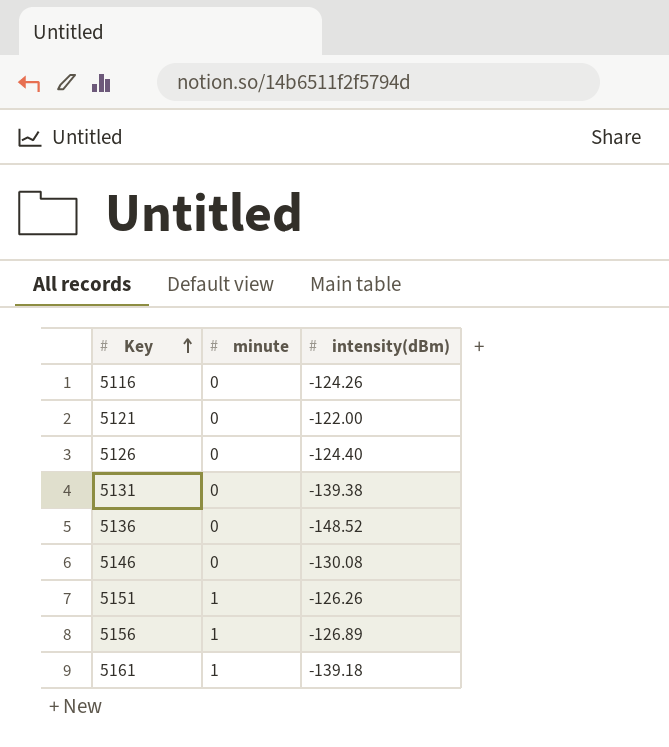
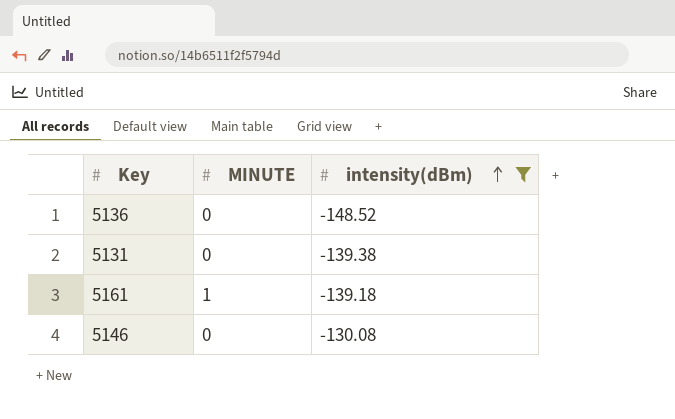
filter: none -> intensity(dBm) <= -130.08
row order: Key ascending -> intensity(dBm) ascending
column name: minute -> MINUTE

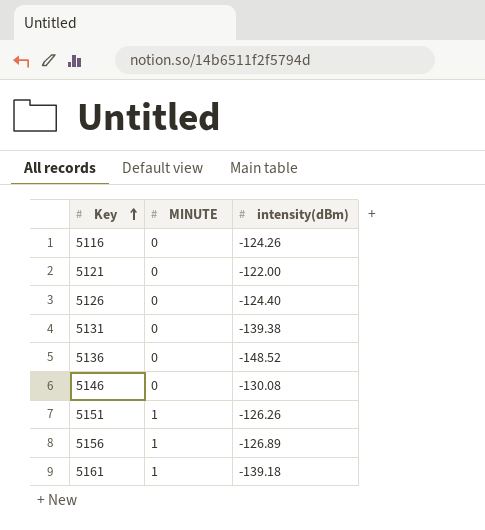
filter: intensity(dBm) <= -130.08 -> none
row order: intensity(dBm) ascending -> Key ascending

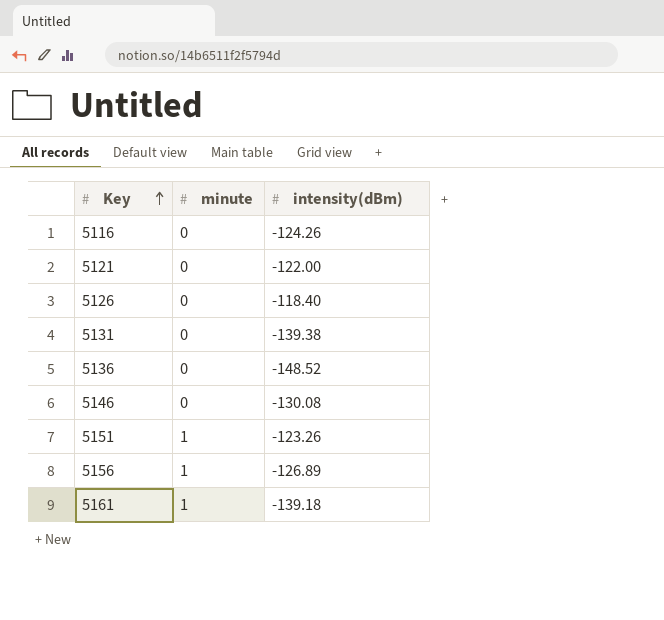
column name: MINUTE -> minute
5126 | intensity(dBm): -124.40 -> -118.40
5151 | intensity(dBm): -126.26 -> -123.26

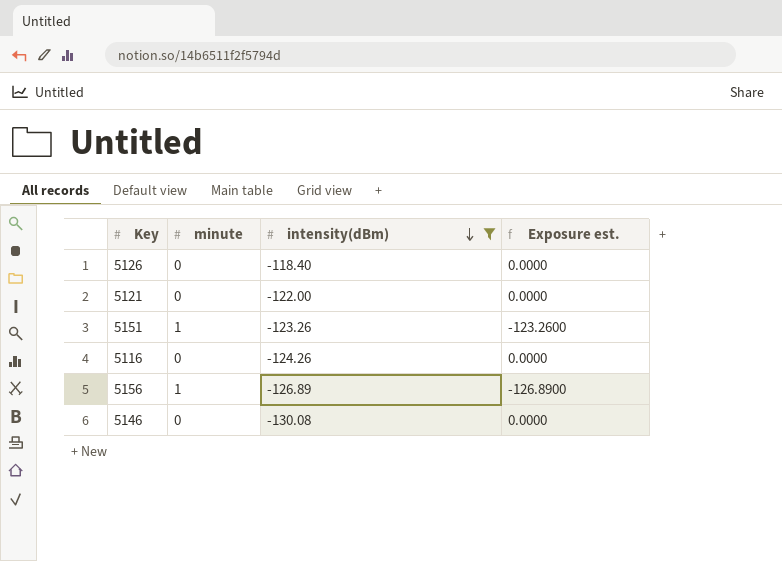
filter: none -> intensity(dBm) >= -130.08
row order: Key ascending -> intensity(dBm) descending
column Exposure est. | formula: none -> [minute] * [intensity(dBm)]

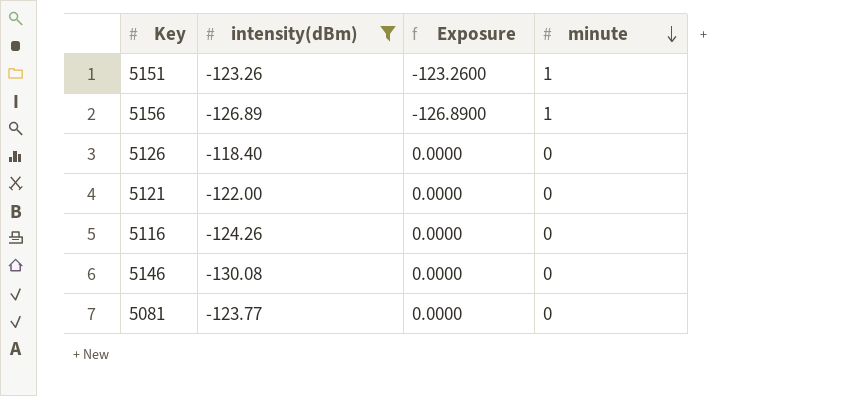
row order: intensity(dBm) descending -> minute descending
column name: Exposure est. -> Exposure
column minute | position: 2 -> 4
row 5081: none -> -123.77 | 0.0000 | 0

